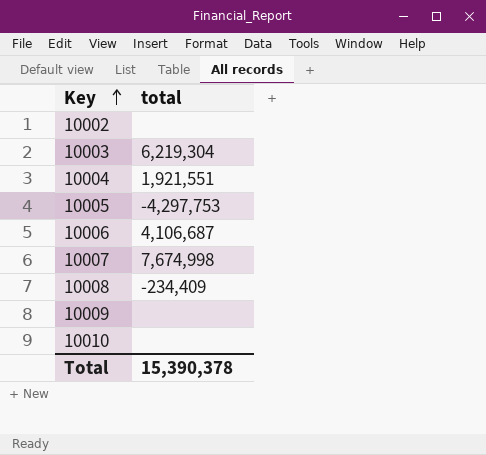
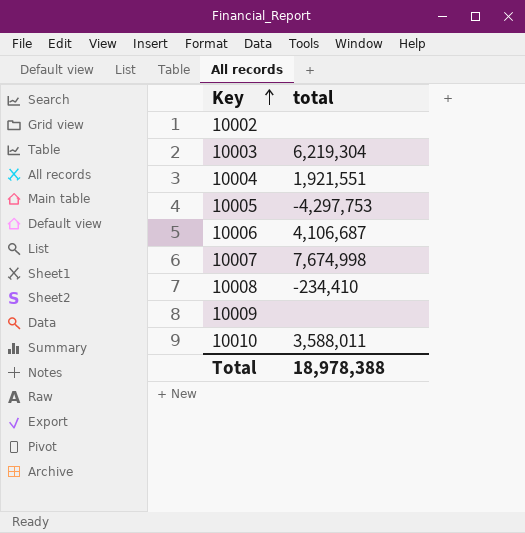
10008 | total: -234,409 -> -234,410
10010 | total: none -> 3,588,011
Total | total: 15,390,378 -> 18,978,388

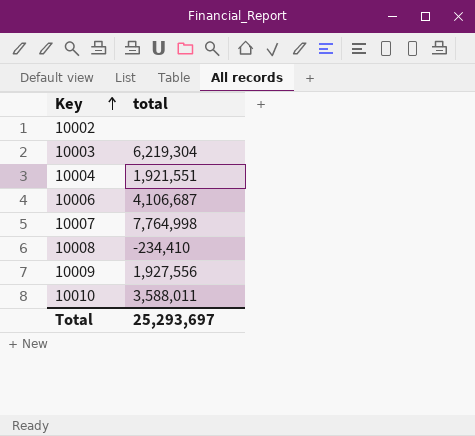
row 10005: -4,297,753 -> none
10007 | total: 7,674,998 -> 7,764,998
10009 | total: none -> 1,927,556
Total | total: 18,978,388 -> 25,293,697

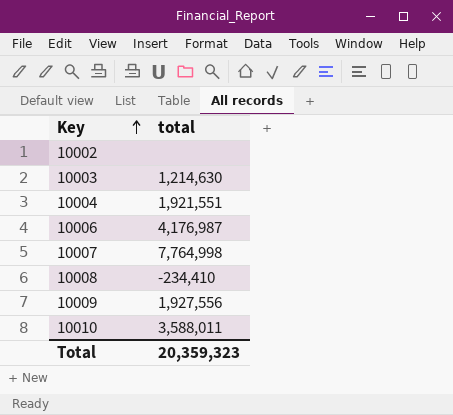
10003 | total: 6,219,304 -> 1,214,630
10006 | total: 4,106,687 -> 4,176,987
Total | total: 25,293,697 -> 20,359,323

